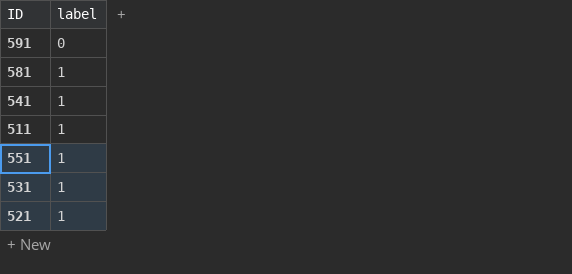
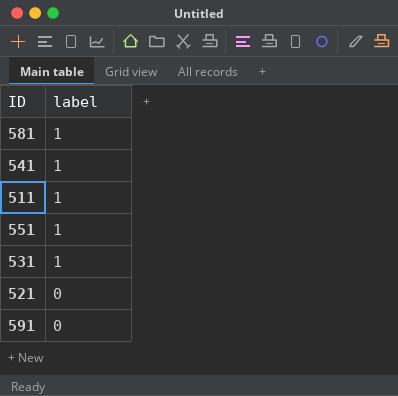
row order: label ascending -> label descending
521 | label: 1 -> 0

